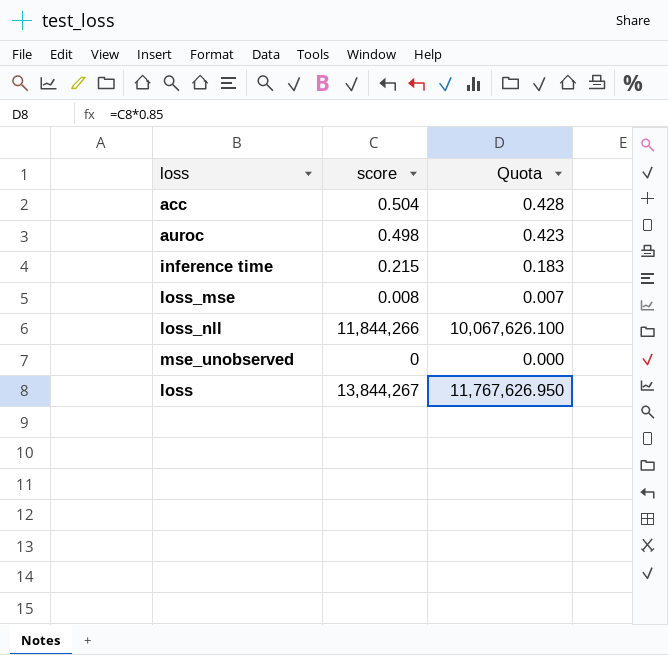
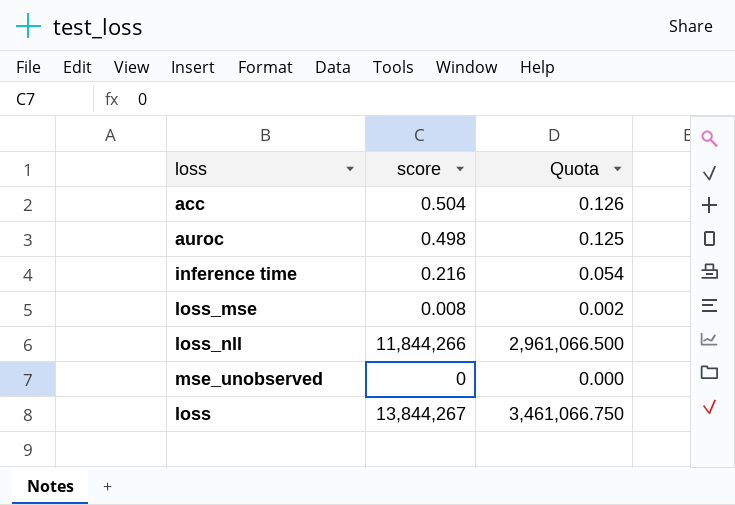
column Quota | formula: [score] * 0.85 -> [score] * 0.25
inference time | score: 0.215 -> 0.216

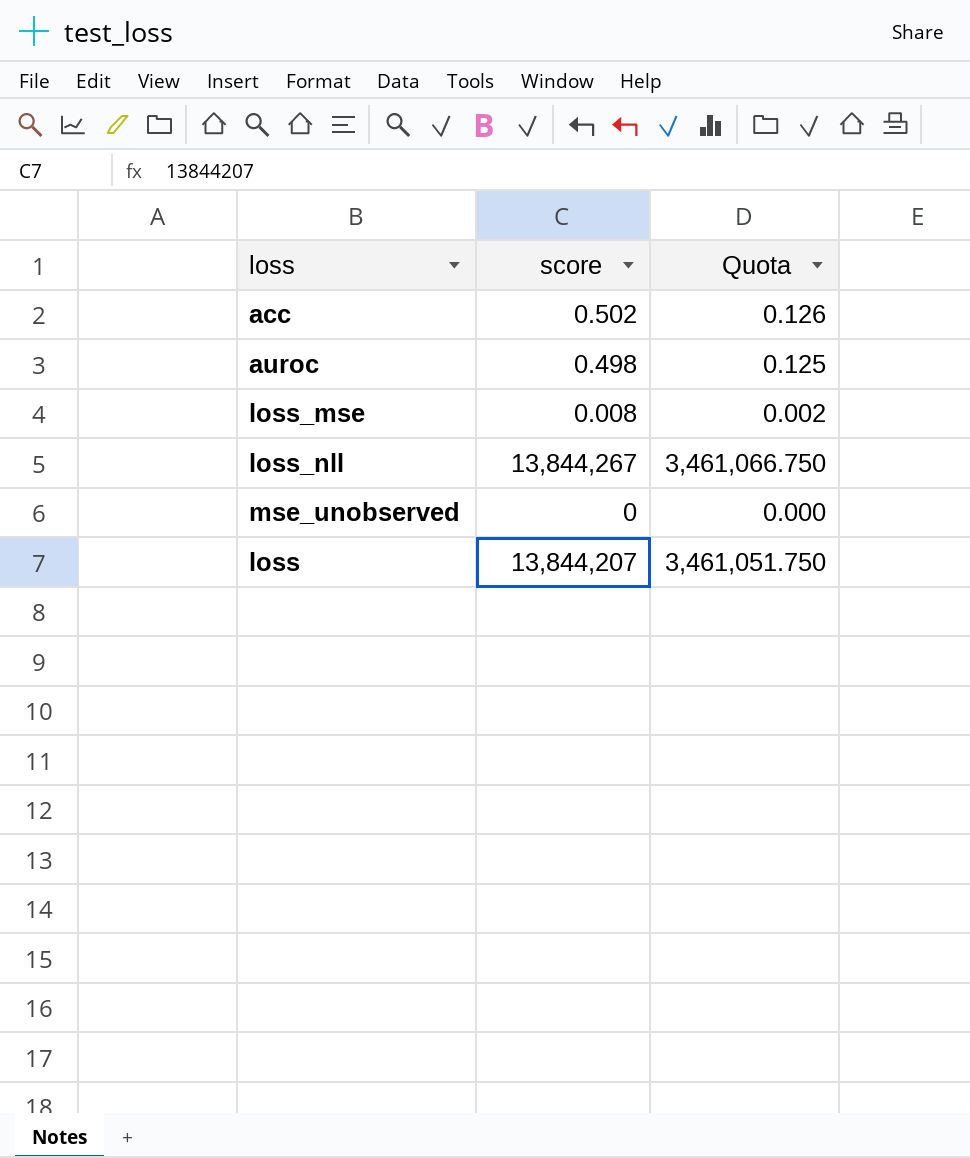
row inference time: 0.216 | 0.054 -> none
acc | score: 0.504 -> 0.502
loss_nll | score: 11,844,266 -> 13,844,267
loss_nll | Quota: 2,961,066.500 -> 3,461,066.750
loss | score: 13,844,267 -> 13,844,207
loss | Quota: 3,461,066.750 -> 3,461,051.750

